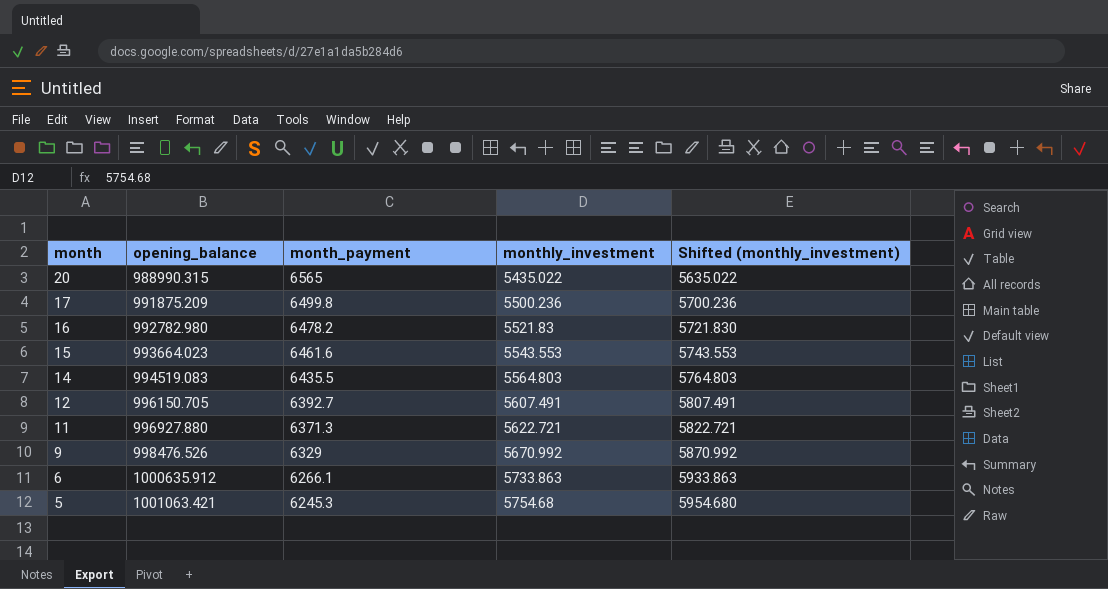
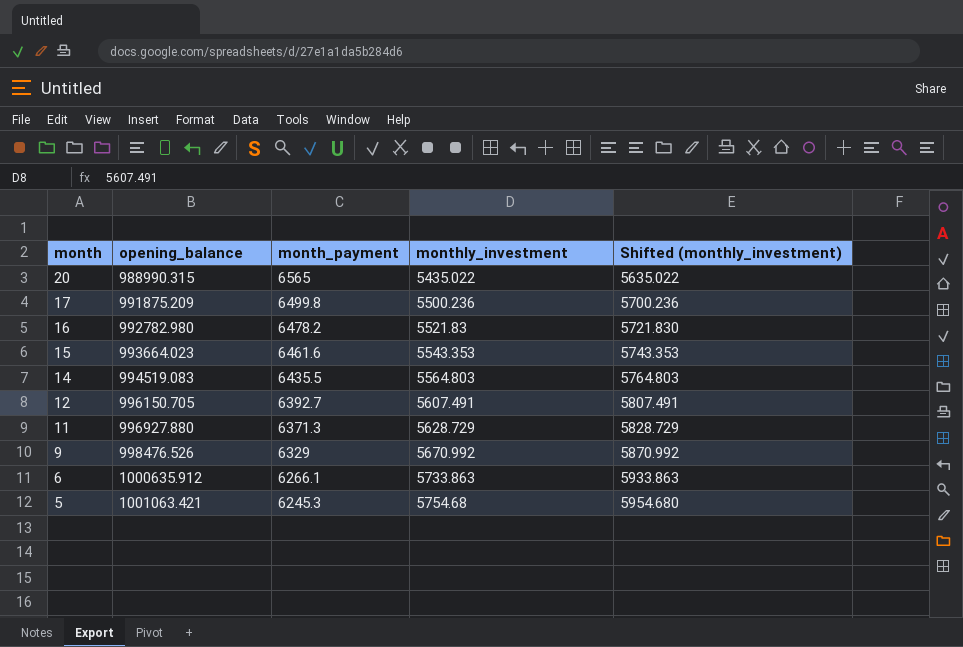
15 | monthly_investment: 5543.553 -> 5543.353
15 | Shifted (monthly_investment): 5743.553 -> 5743.353
11 | monthly_investment: 5622.721 -> 5628.729
11 | Shifted (monthly_investment): 5822.721 -> 5828.729

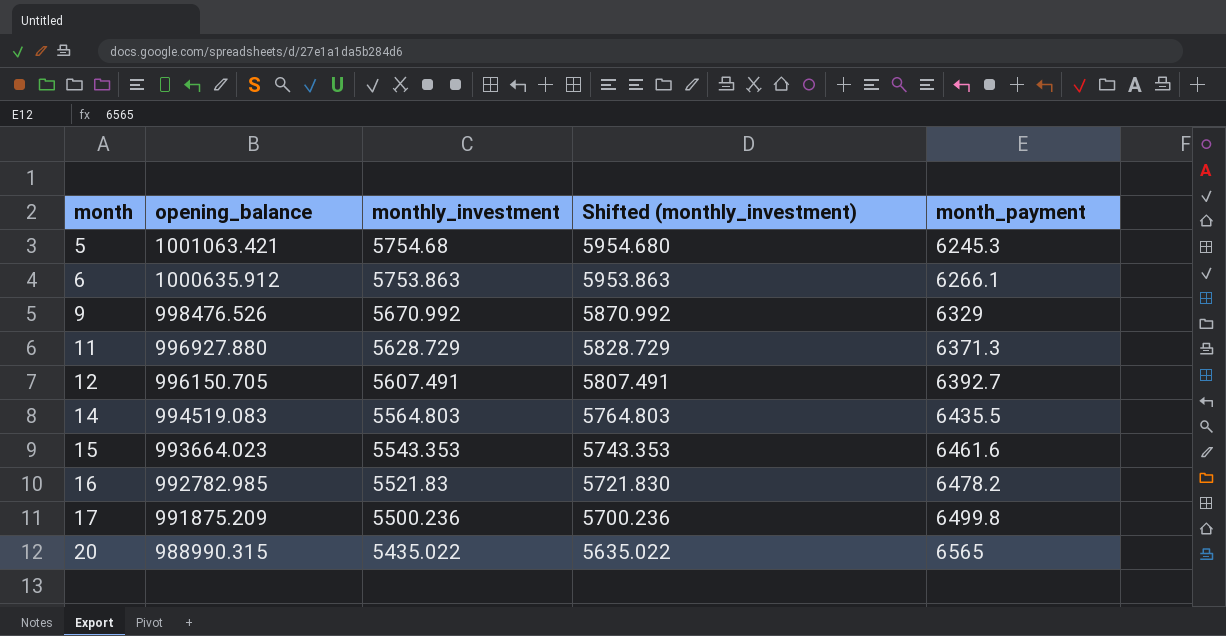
row order: month descending -> month ascending
column month_payment | position: 3 -> 5
6 | monthly_investment: 5733.863 -> 5753.863
6 | Shifted (monthly_investment): 5933.863 -> 5953.863
16 | opening_balance: 992782.980 -> 992782.985

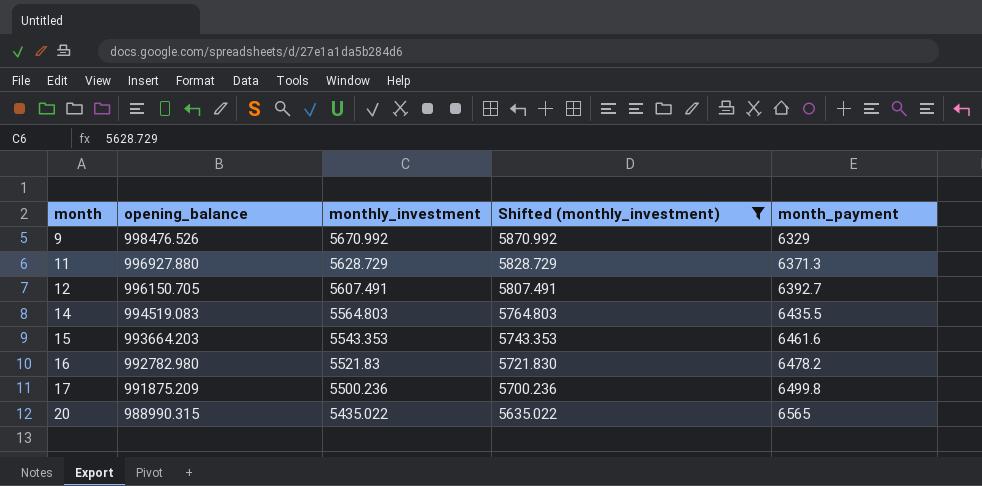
filter: none -> Shifted (monthly_investment) <= 5870.992
15 | opening_balance: 993664.023 -> 993664.203
16 | opening_balance: 992782.985 -> 992782.980

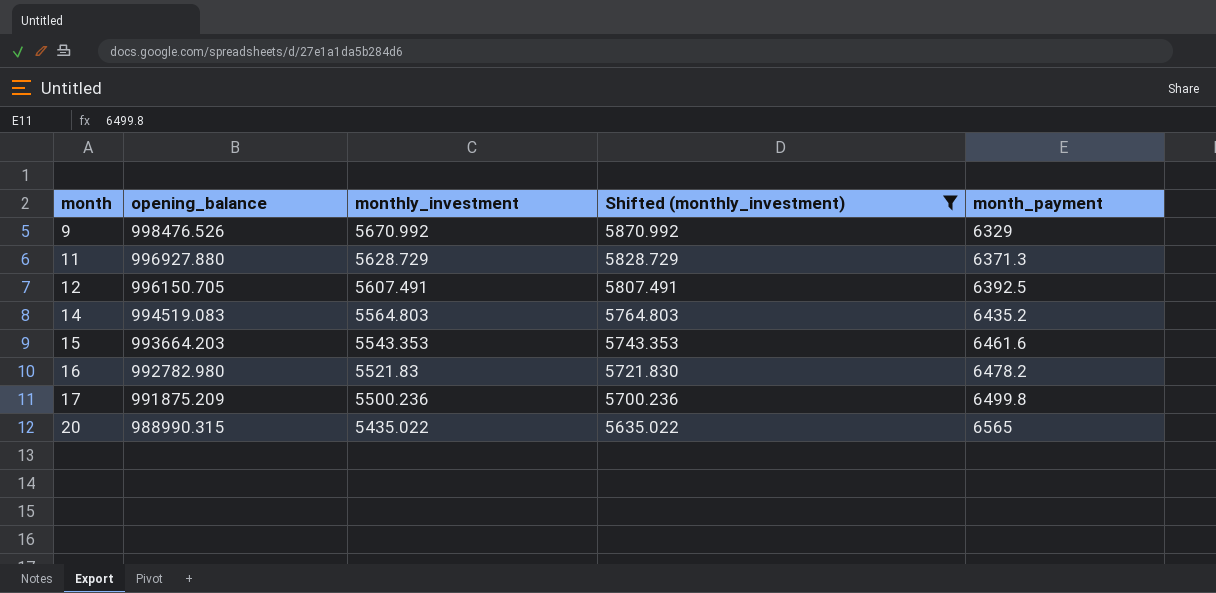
12 | month_payment: 6392.7 -> 6392.5
14 | month_payment: 6435.5 -> 6435.2

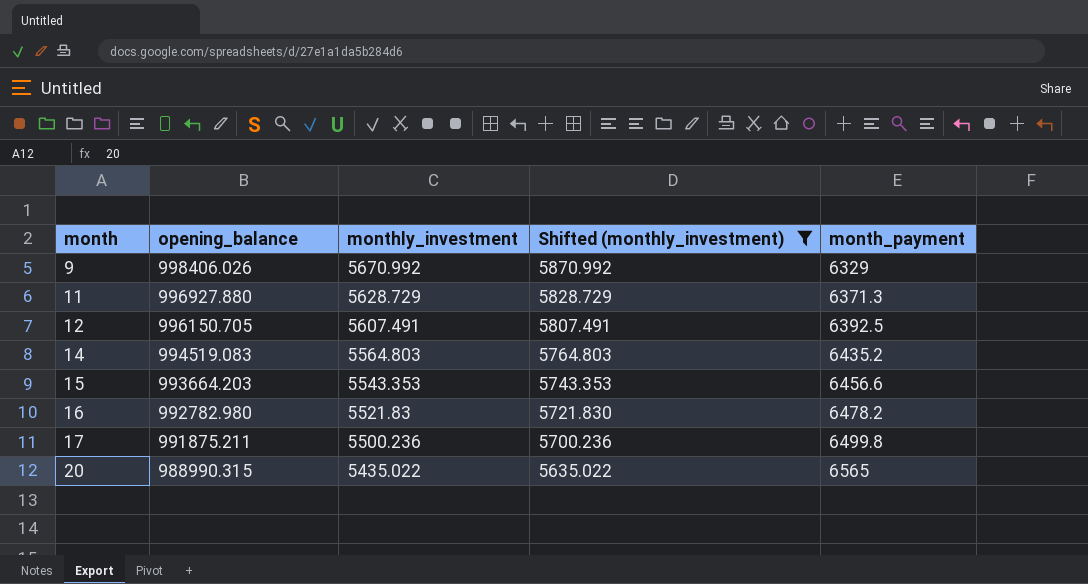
9 | opening_balance: 998476.526 -> 998406.026
15 | month_payment: 6461.6 -> 6456.6
17 | opening_balance: 991875.209 -> 991875.211

